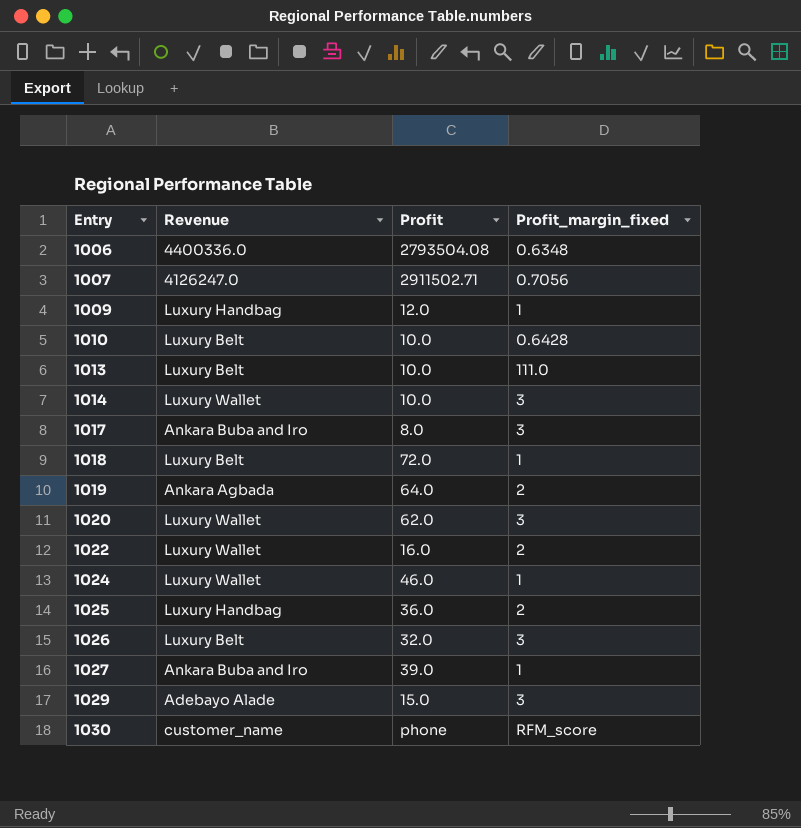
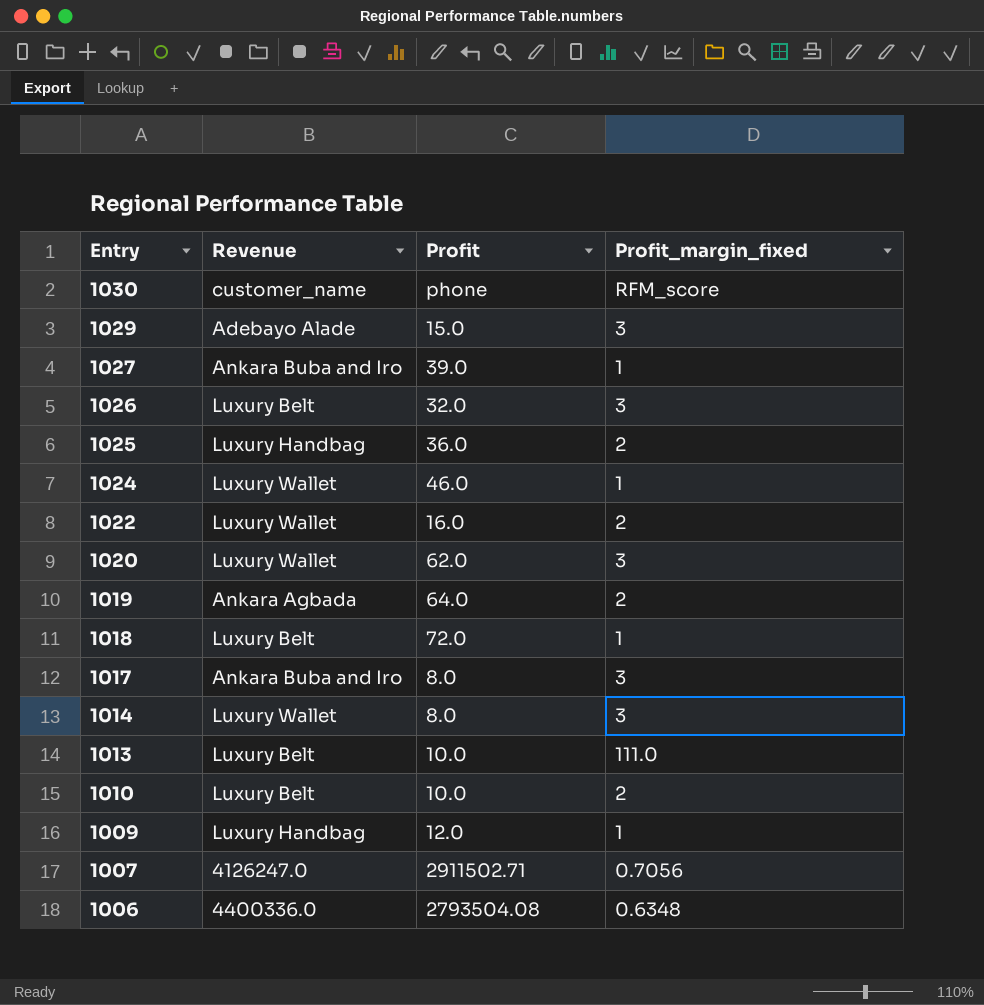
row order: Entry ascending -> Entry descending
1014 | Profit: 10.0 -> 8.0
1010 | Profit_margin_fixed: 0.6428 -> 2

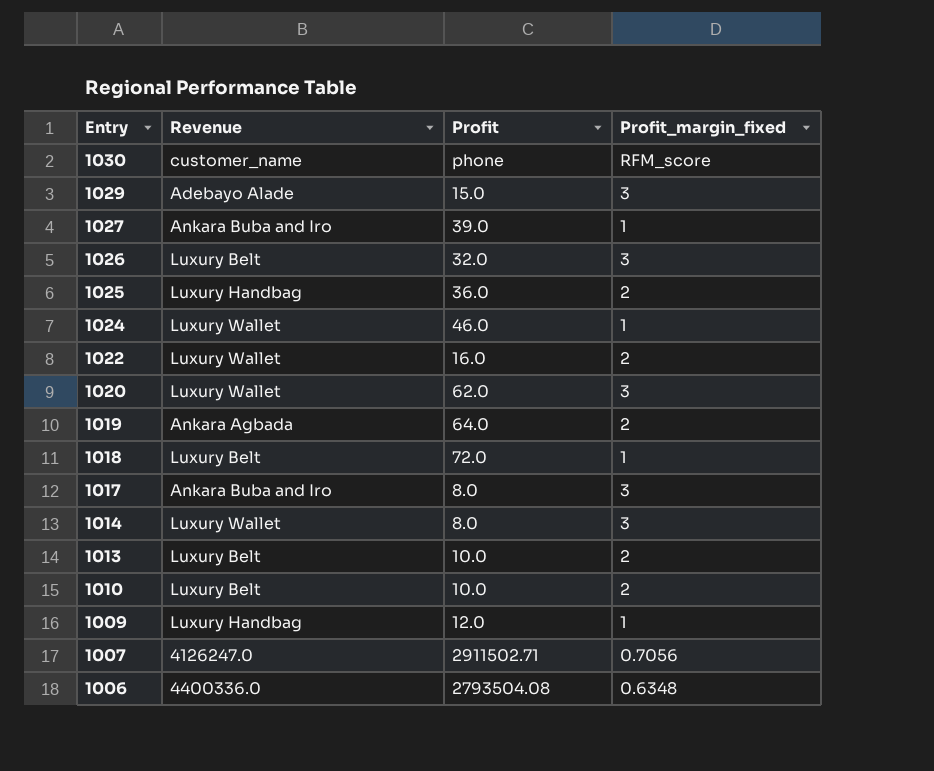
1013 | Profit_margin_fixed: 111.0 -> 2

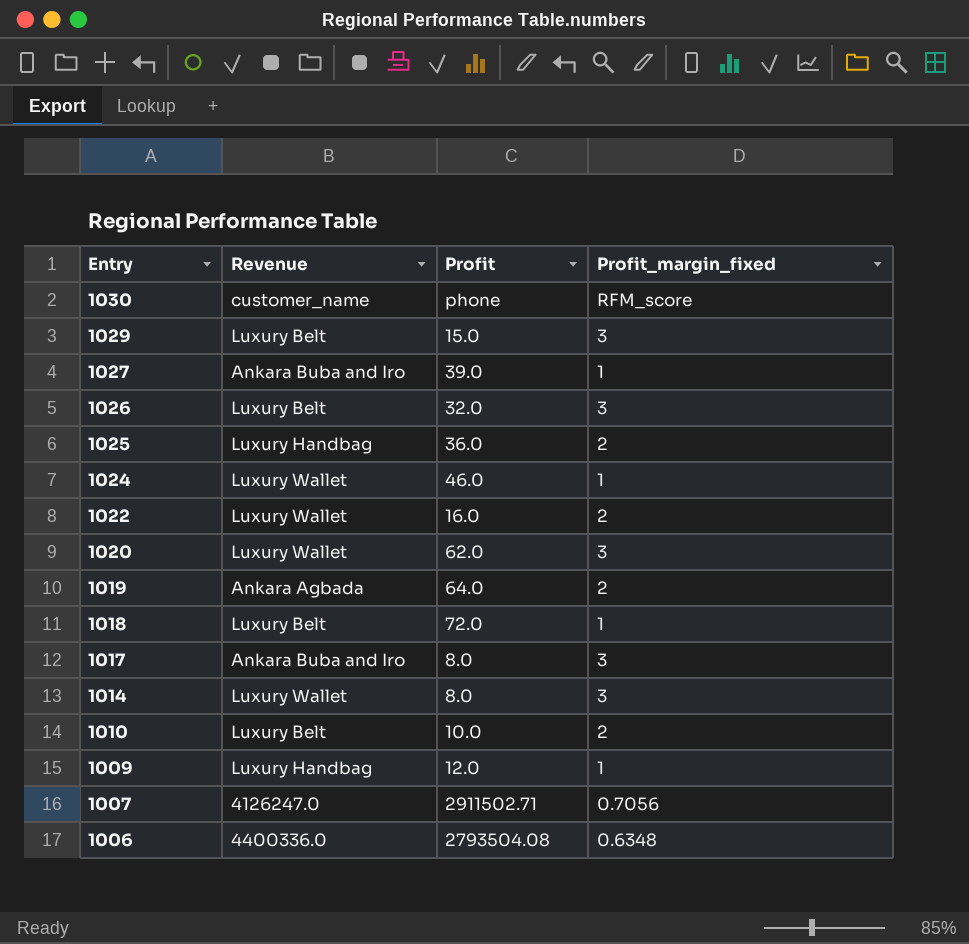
row 1013: Luxury Belt | 10.0 | 2 -> none
1029 | Revenue: Adebayo Alade -> Luxury Belt

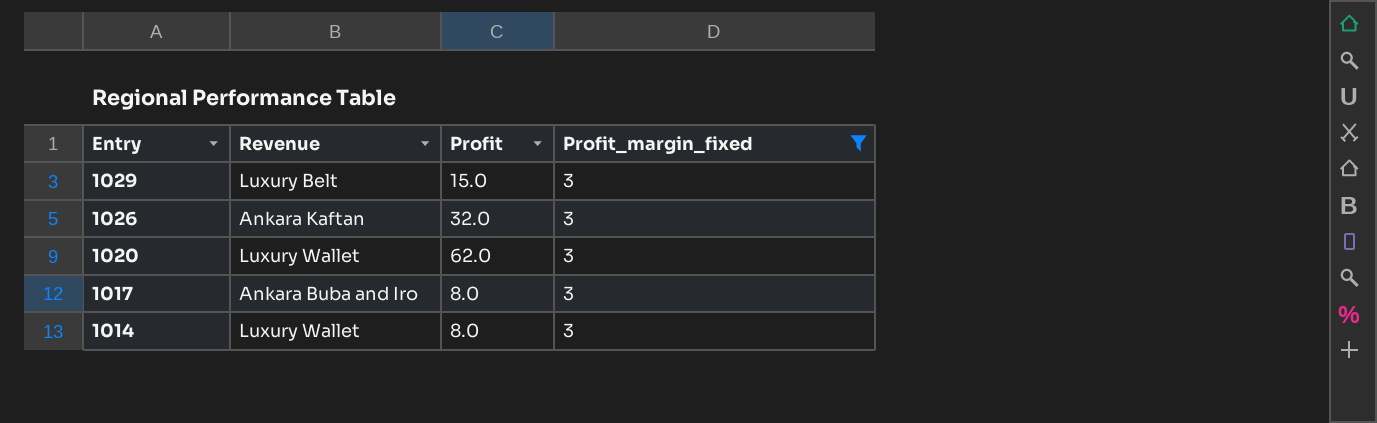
filter: none -> Profit_margin_fixed = 3
1026 | Revenue: Luxury Belt -> Ankara Kaftan

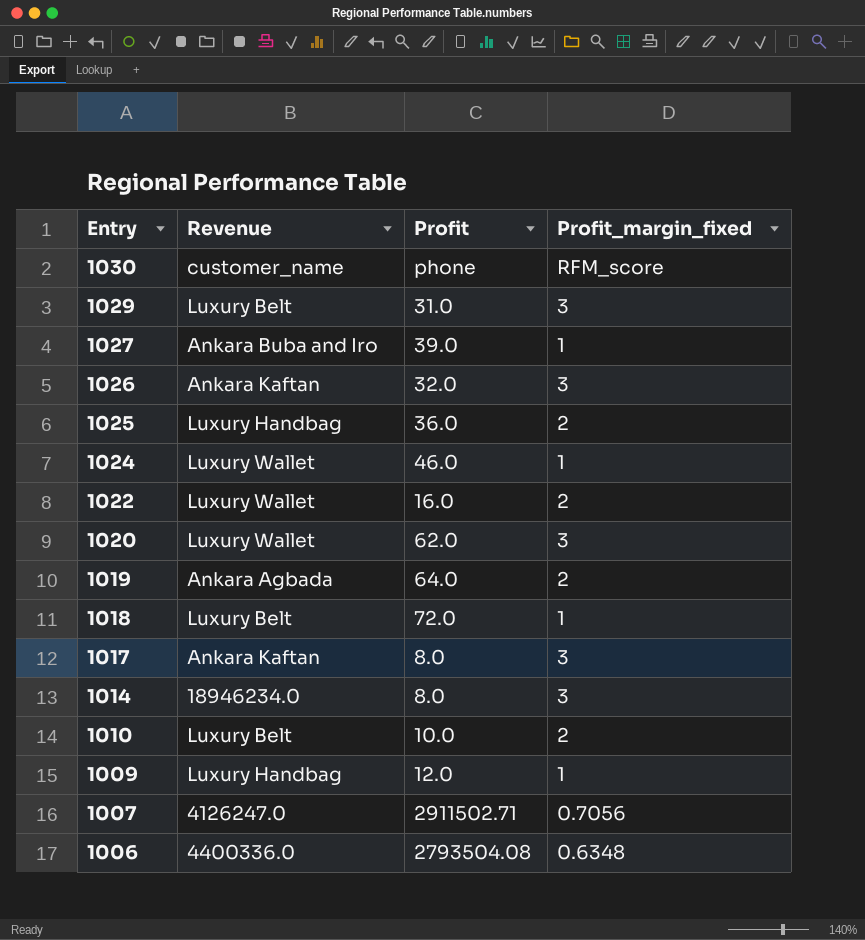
filter: Profit_margin_fixed = 3 -> none
1029 | Profit: 15.0 -> 31.0
1017 | Revenue: Ankara Buba and Iro -> Ankara Kaftan
1014 | Revenue: Luxury Wallet -> 18946234.0

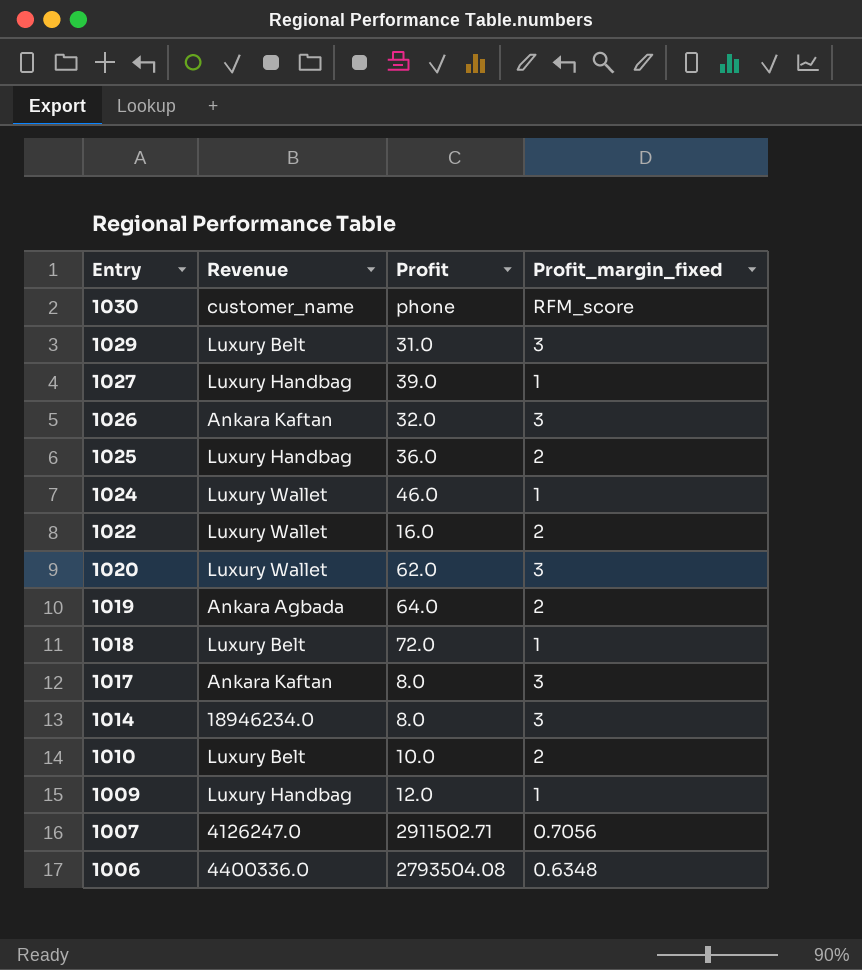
1027 | Revenue: Ankara Buba and Iro -> Luxury Handbag

